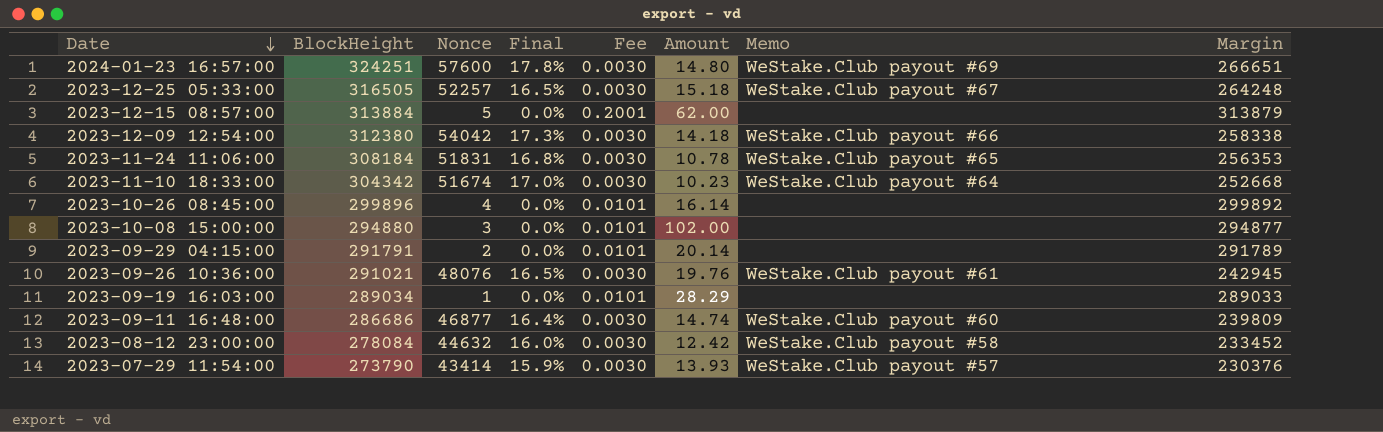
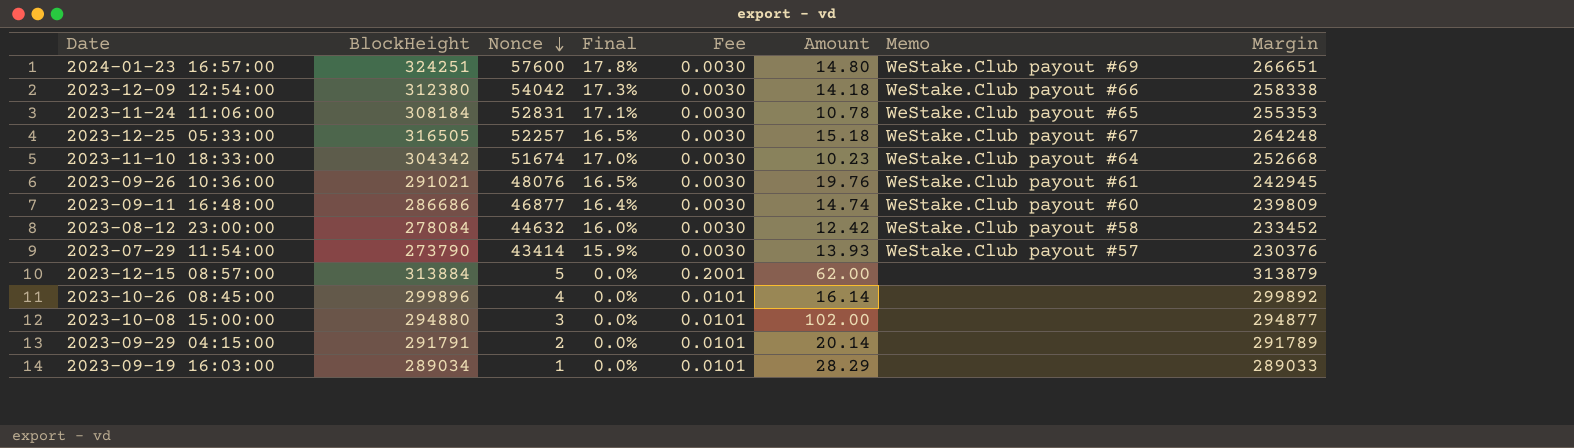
row order: Date descending -> Nonce descending
2023-11-24 11:06:00 | Nonce: 51831 -> 52831
2023-11-24 11:06:00 | Final: 16.8% -> 17.1%
2023-11-24 11:06:00 | Margin: 256353 -> 255353

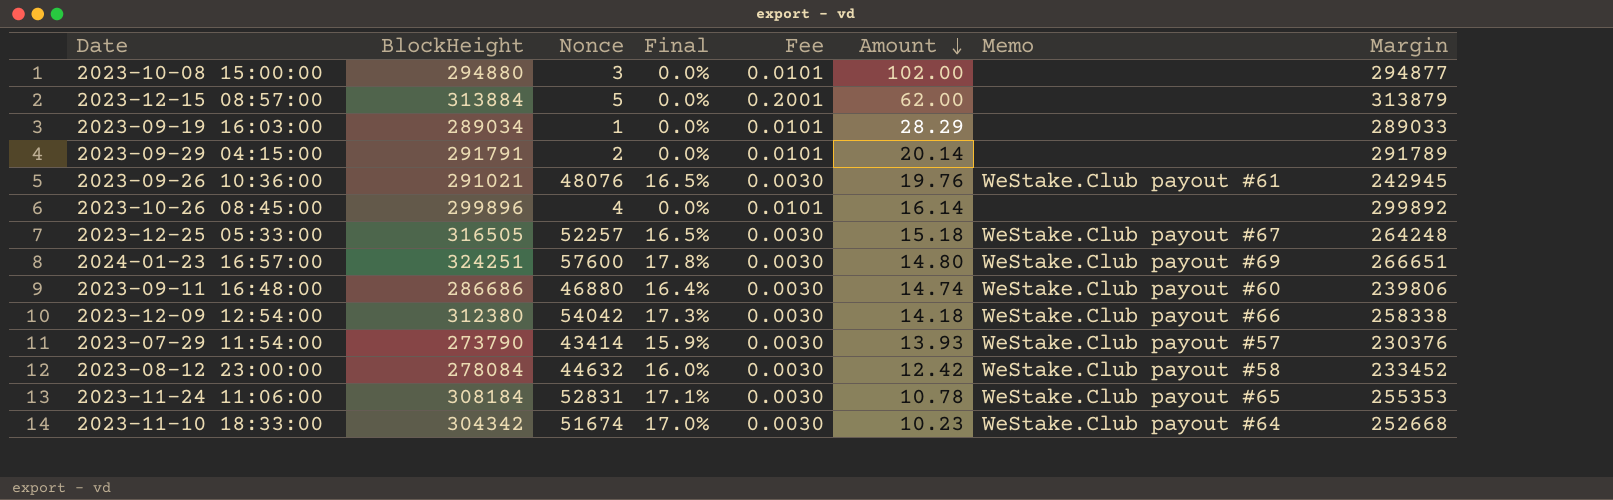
row order: Nonce descending -> Amount descending
2023-09-11 16:48:00 | Nonce: 46877 -> 46880
2023-09-11 16:48:00 | Margin: 239809 -> 239806

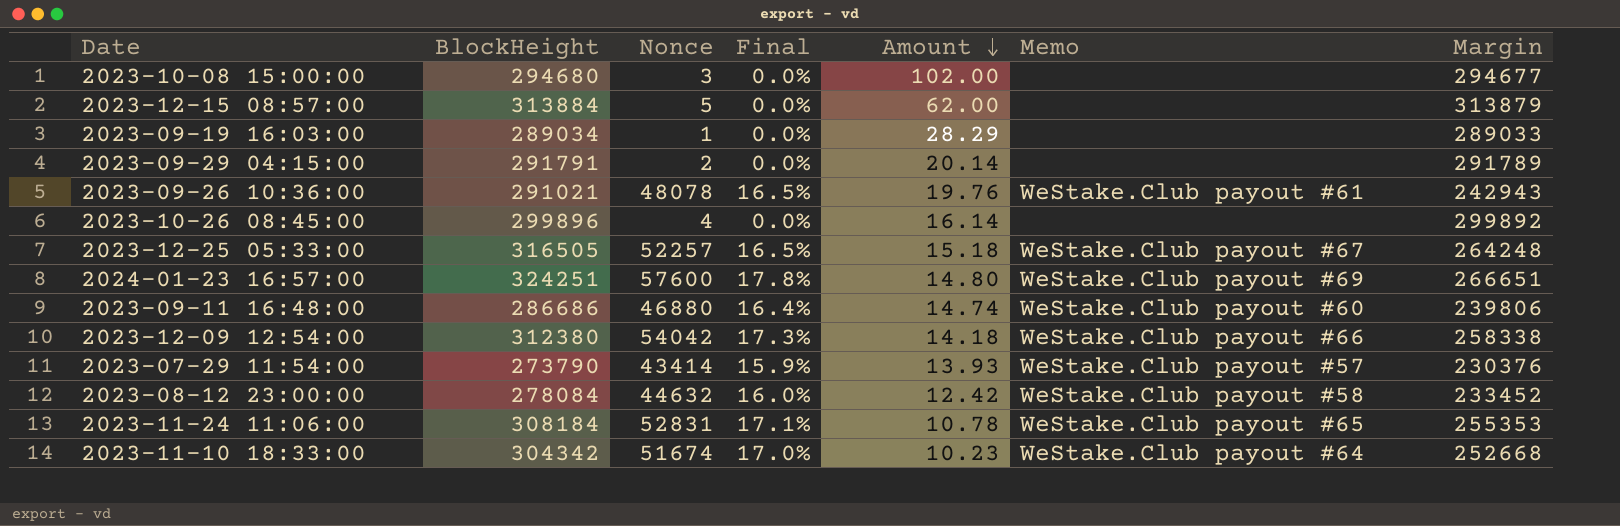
column Fee | position: 5 -> none
2023-10-08 15:00:00 | BlockHeight: 294880 -> 294680
2023-10-08 15:00:00 | Margin: 294877 -> 294677
2023-09-26 10:36:00 | Nonce: 48076 -> 48078
2023-09-26 10:36:00 | Margin: 242945 -> 242943

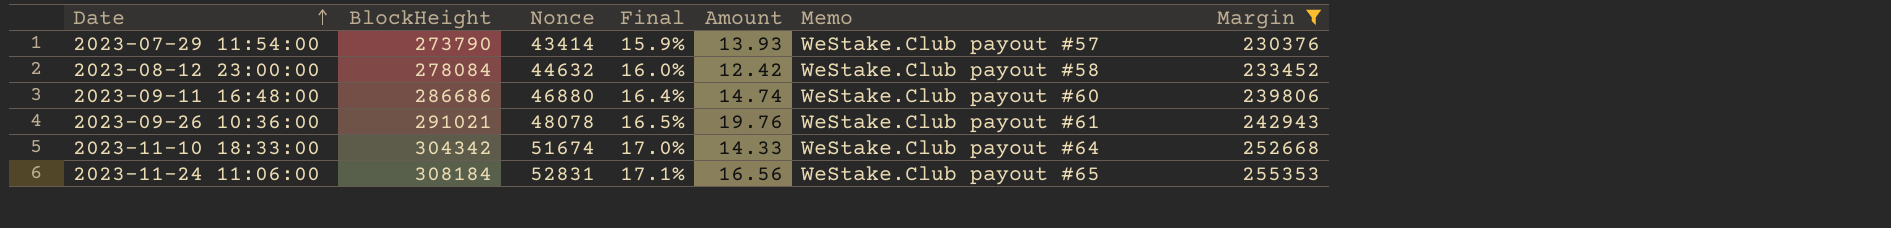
filter: none -> Margin <= 255353
row order: Amount descending -> Date ascending
2023-11-10 18:33:00 | Amount: 10.23 -> 14.33
2023-11-24 11:06:00 | Amount: 10.78 -> 16.56

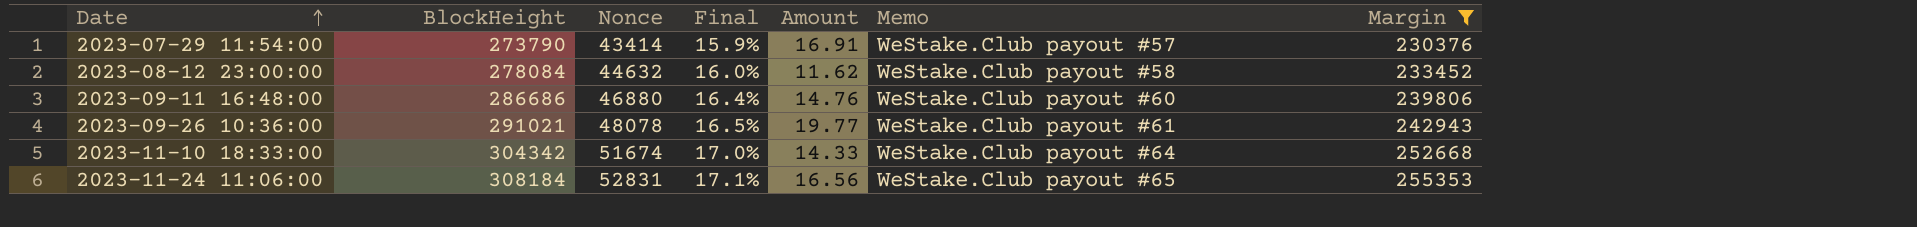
2023-07-29 11:54:00 | Amount: 13.93 -> 16.91
2023-08-12 23:00:00 | Amount: 12.42 -> 11.62
2023-09-11 16:48:00 | Amount: 14.74 -> 14.76
2023-09-26 10:36:00 | Amount: 19.76 -> 19.77

